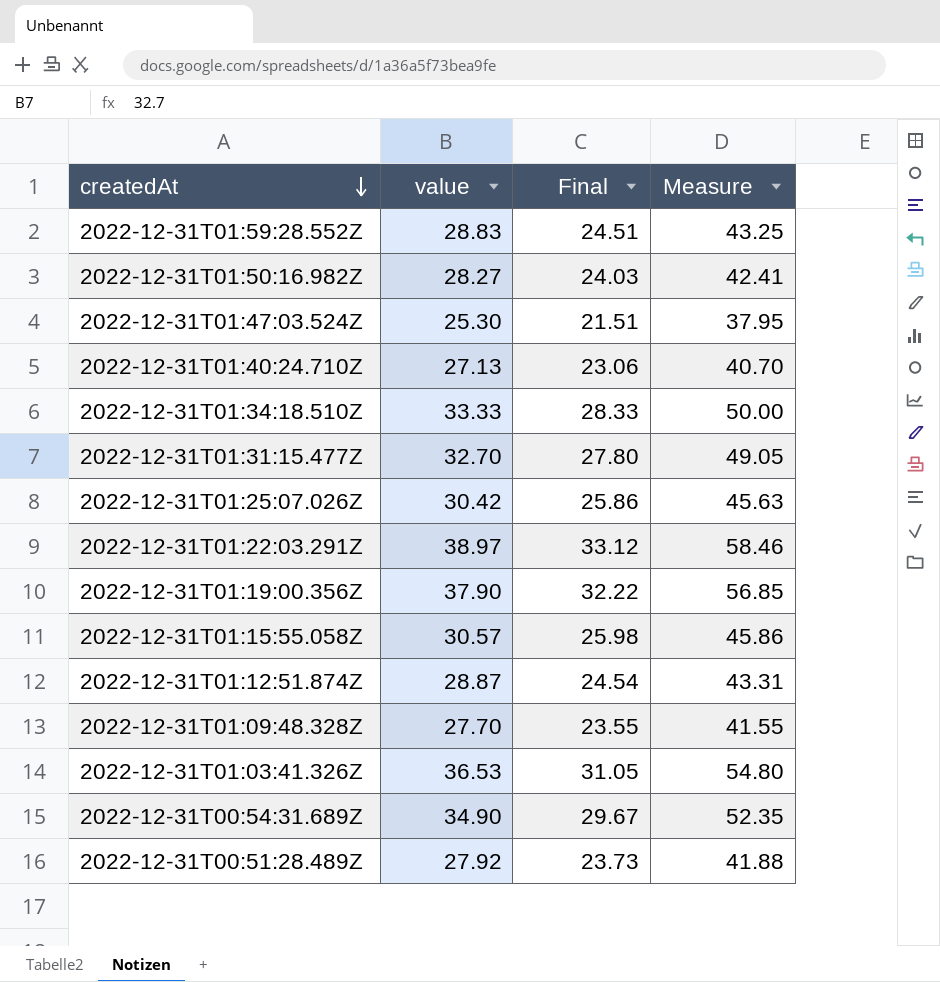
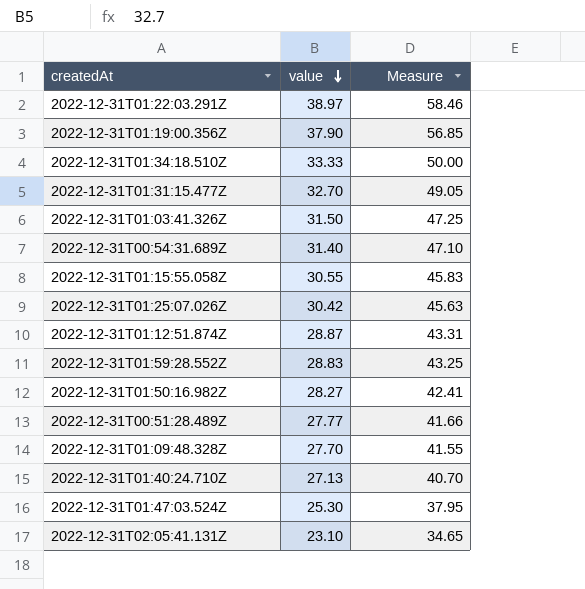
row order: createdAt descending -> value descending
column Final | formula: [value] * 0.85 -> none
2022-12-31T01:03:41.326Z | value: 36.53 -> 31.50
2022-12-31T01:03:41.326Z | Measure: 54.80 -> 47.25
2022-12-31T00:54:31.689Z | value: 34.90 -> 31.40
2022-12-31T00:54:31.689Z | Measure: 52.35 -> 47.10
2022-12-31T01:15:55.058Z | value: 30.57 -> 30.55
2022-12-31T01:15:55.058Z | Measure: 45.86 -> 45.83
2022-12-31T00:51:28.489Z | value: 27.92 -> 27.77
2022-12-31T00:51:28.489Z | Measure: 41.88 -> 41.66
row 2022-12-31T02:05:41.131Z: none -> 23.10 | 34.65

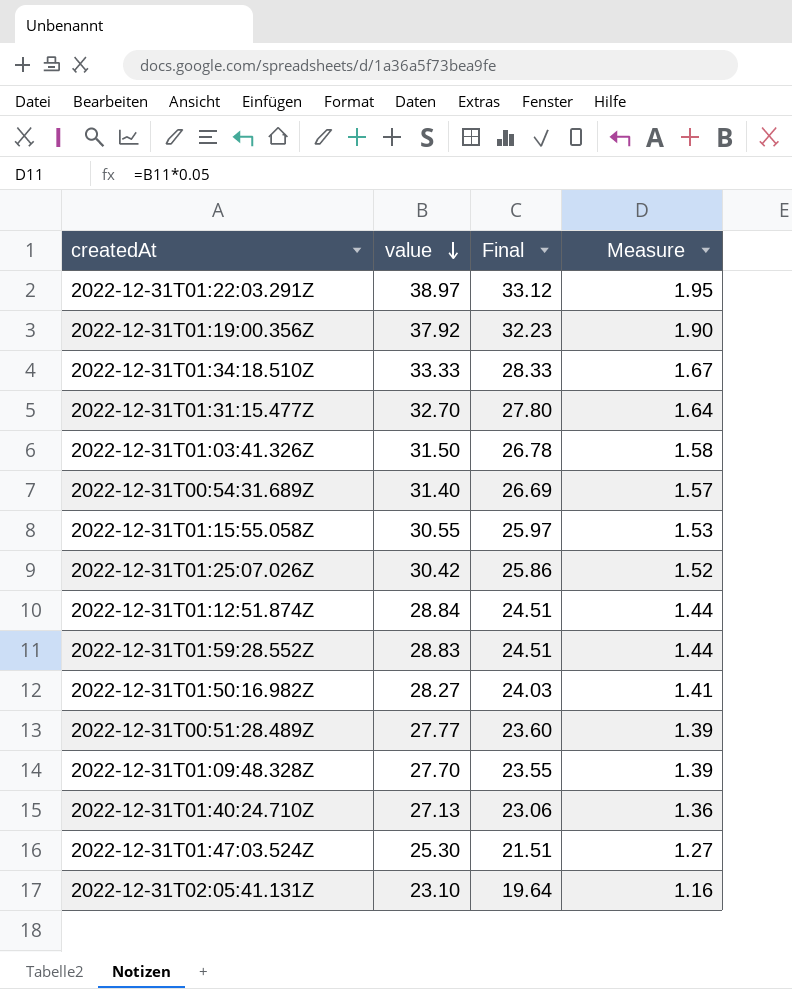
column Final | formula: none -> [value] * 0.85
column Measure | formula: [value] * 1.5 -> [value] * 0.05
2022-12-31T01:19:00.356Z | value: 37.90 -> 37.92
2022-12-31T01:12:51.874Z | value: 28.87 -> 28.84

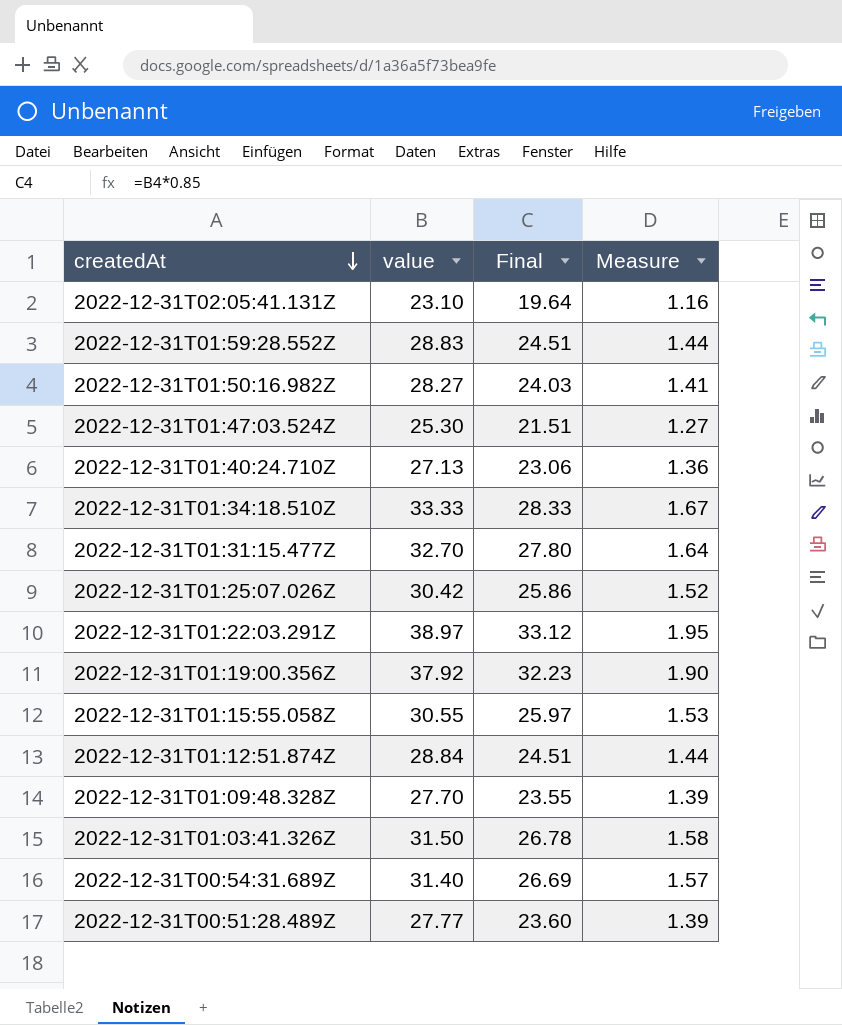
row order: value descending -> createdAt descending

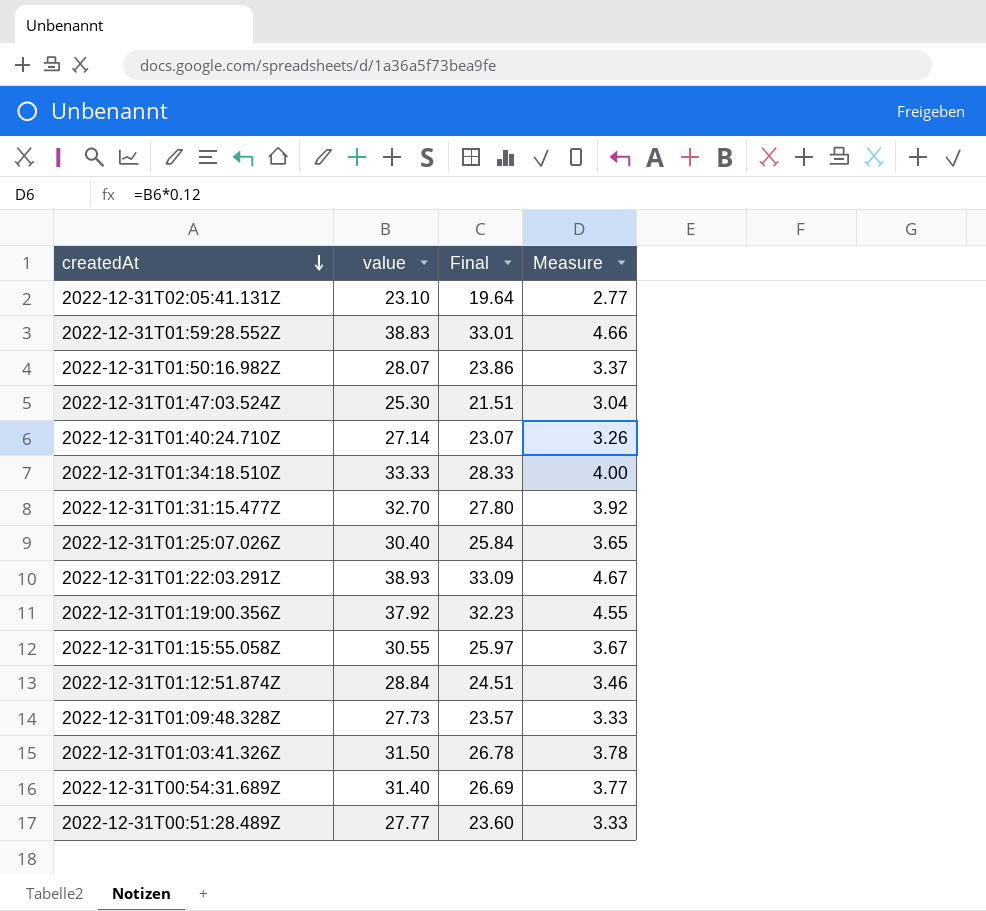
column Measure | formula: [value] * 0.05 -> [value] * 0.12
2022-12-31T01:59:28.552Z | value: 28.83 -> 38.83
2022-12-31T01:59:28.552Z | Final: 24.51 -> 33.01
2022-12-31T01:50:16.982Z | value: 28.27 -> 28.07
2022-12-31T01:50:16.982Z | Final: 24.03 -> 23.86
2022-12-31T01:40:24.710Z | value: 27.13 -> 27.14
2022-12-31T01:40:24.710Z | Final: 23.06 -> 23.07
2022-12-31T01:25:07.026Z | value: 30.42 -> 30.40
2022-12-31T01:25:07.026Z | Final: 25.86 -> 25.84
2022-12-31T01:22:03.291Z | value: 38.97 -> 38.93
2022-12-31T01:22:03.291Z | Final: 33.12 -> 33.09
2022-12-31T01:09:48.328Z | value: 27.70 -> 27.73
2022-12-31T01:09:48.328Z | Final: 23.55 -> 23.57

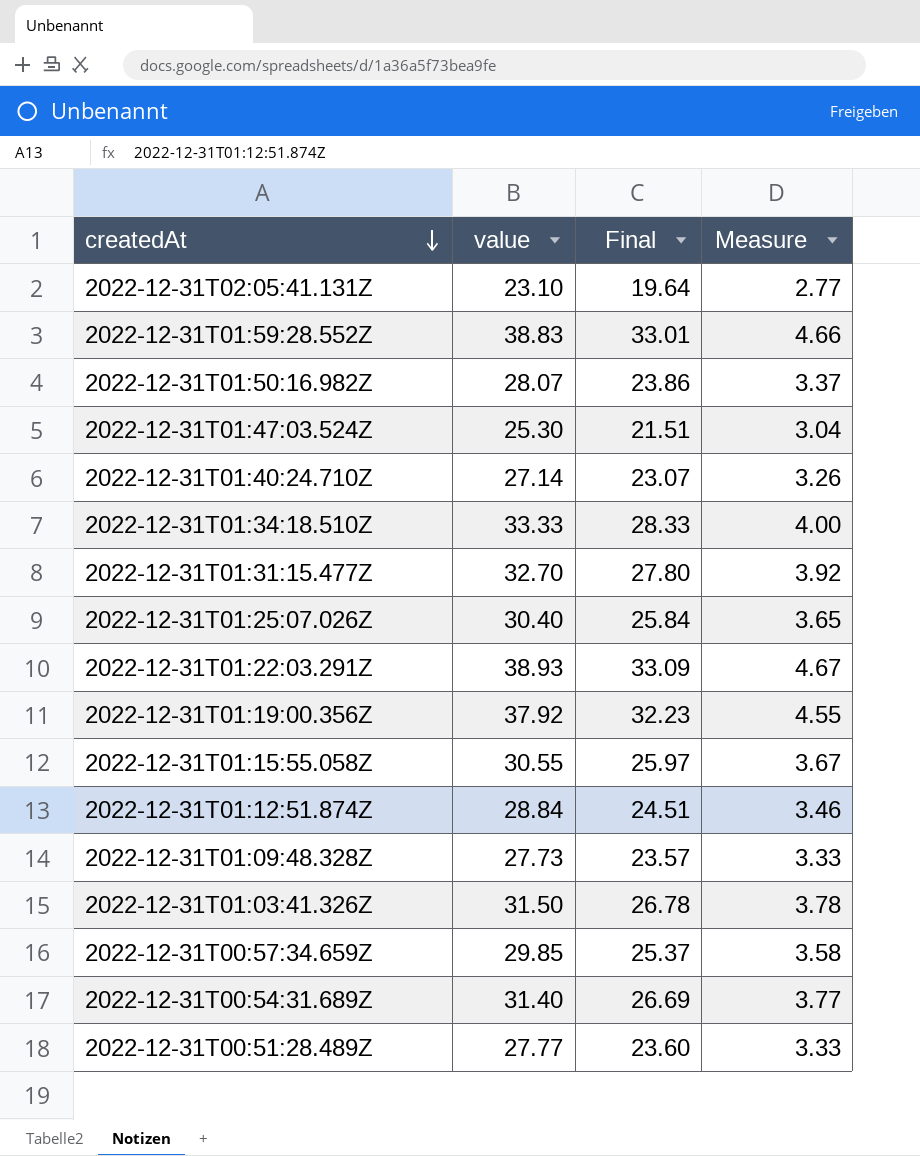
row 2022-12-31T00:57:34.659Z: none -> 29.85 | 25.37 | 3.58

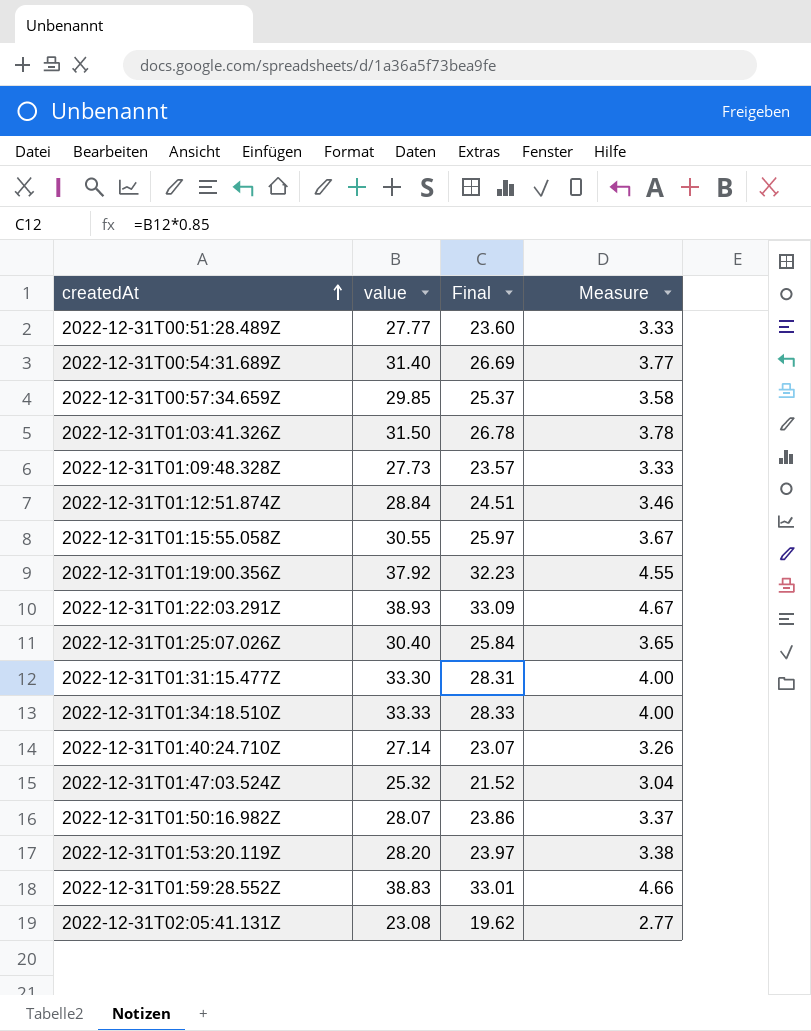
row order: createdAt descending -> createdAt ascending
2022-12-31T01:31:15.477Z | value: 32.70 -> 33.30
2022-12-31T01:31:15.477Z | Final: 27.80 -> 28.31
2022-12-31T01:31:15.477Z | Measure: 3.92 -> 4.00
2022-12-31T01:47:03.524Z | value: 25.30 -> 25.32
2022-12-31T01:47:03.524Z | Final: 21.51 -> 21.52
row 2022-12-31T01:53:20.119Z: none -> 28.20 | 23.97 | 3.38
2022-12-31T02:05:41.131Z | value: 23.10 -> 23.08
2022-12-31T02:05:41.131Z | Final: 19.64 -> 19.62

